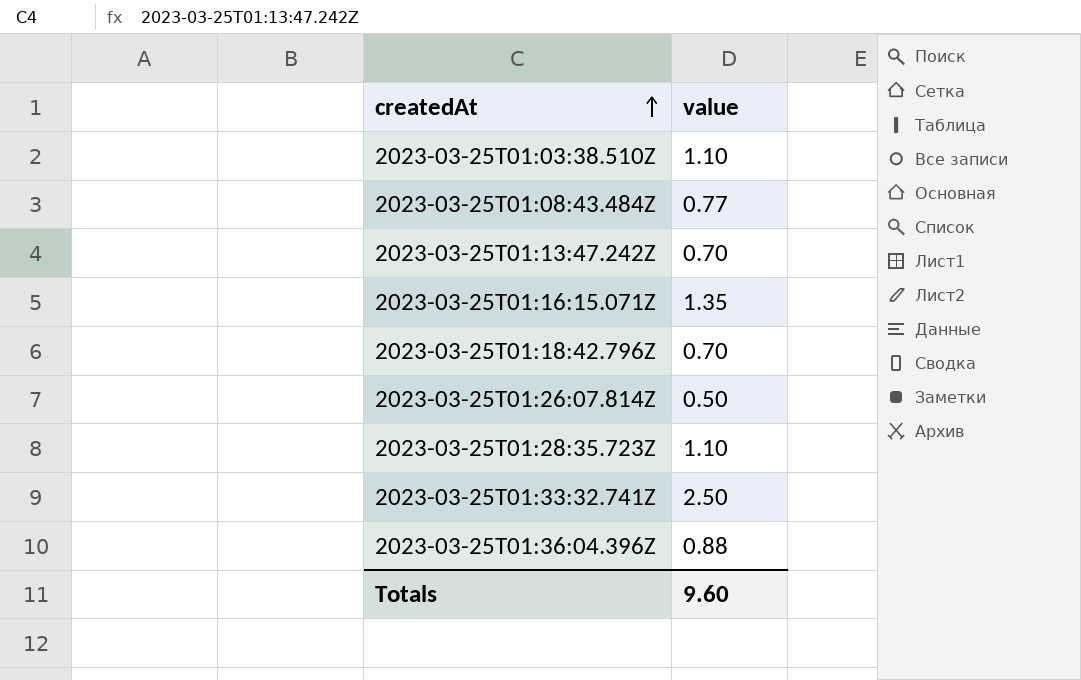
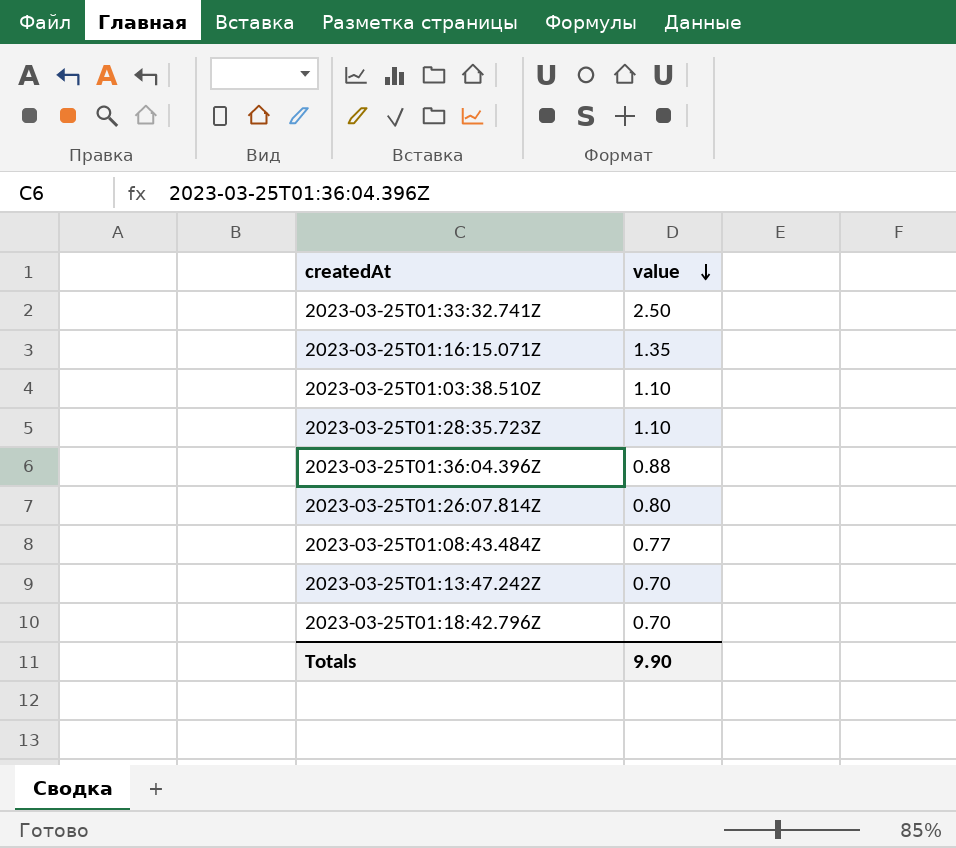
row order: createdAt ascending -> value descending
2023-03-25T01:26:07.814Z | value: 0.50 -> 0.80
Totals | value: 9.60 -> 9.90

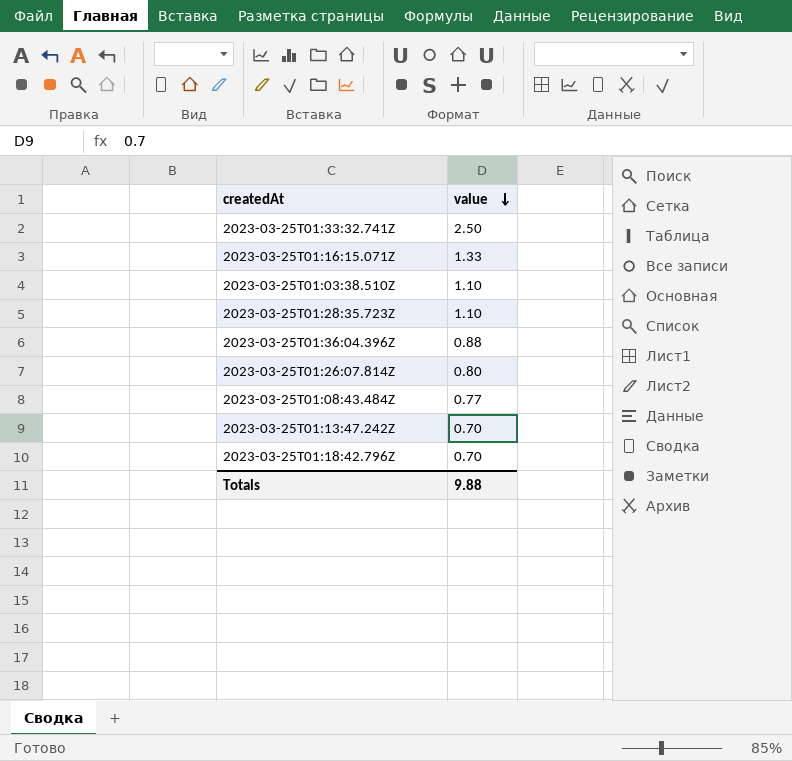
2023-03-25T01:16:15.071Z | value: 1.35 -> 1.33
Totals | value: 9.90 -> 9.88

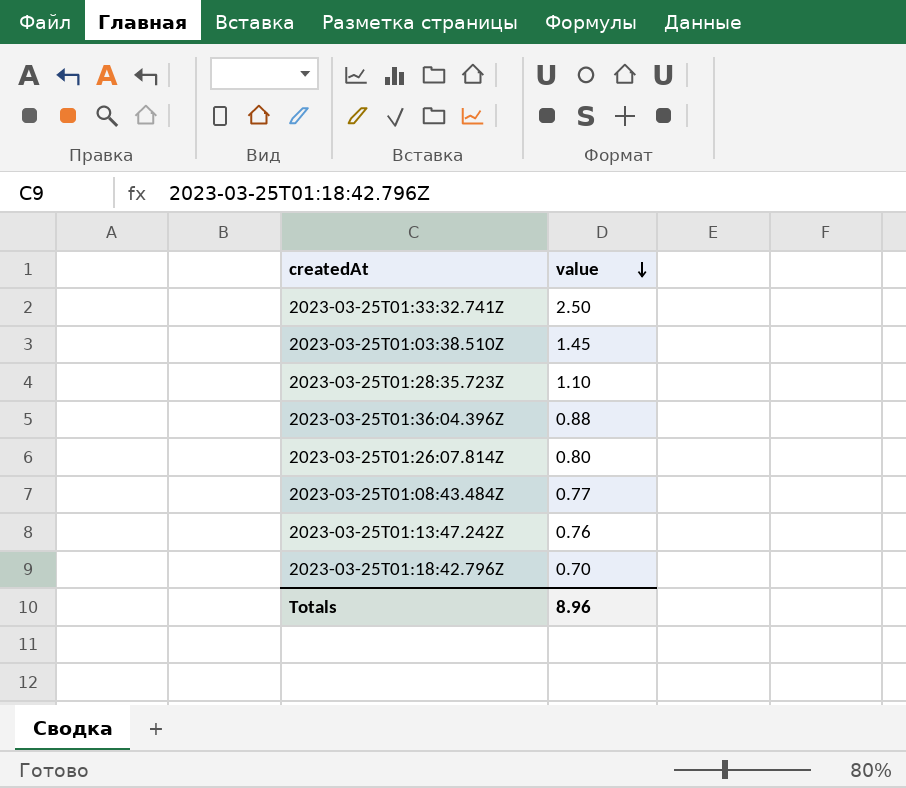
row 2023-03-25T01:16:15.071Z: 1.33 -> none
2023-03-25T01:03:38.510Z | value: 1.10 -> 1.45
2023-03-25T01:13:47.242Z | value: 0.70 -> 0.76
Totals | value: 9.88 -> 8.96

